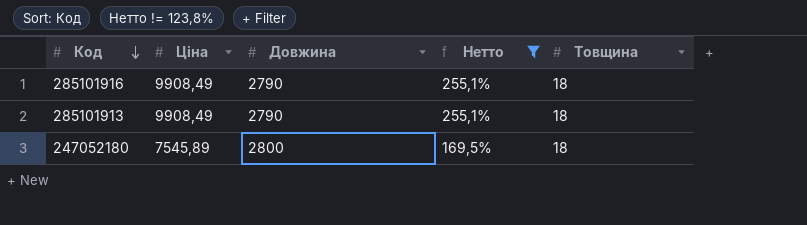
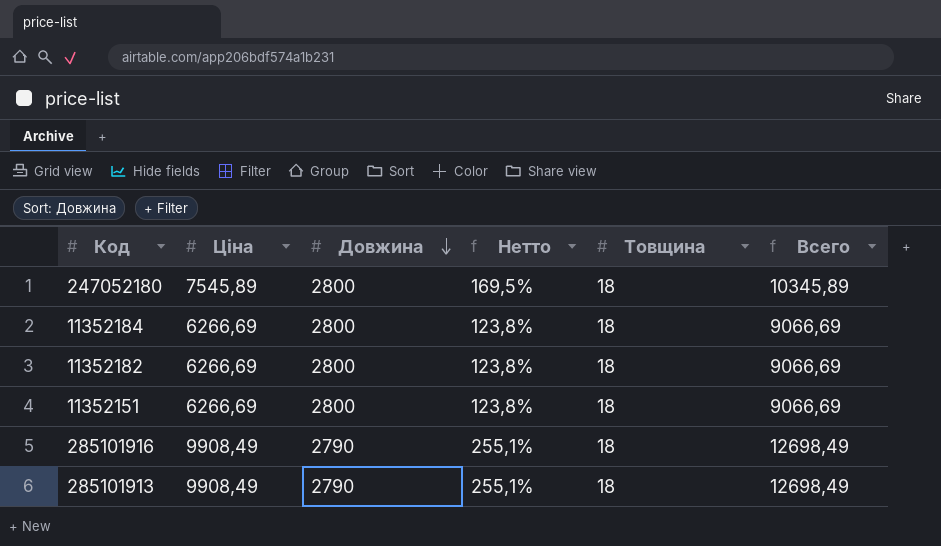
filter: Нетто != 123,8% -> none
row order: Код descending -> Довжина descending
column Всего | formula: none -> [Ціна] + [Довжина]

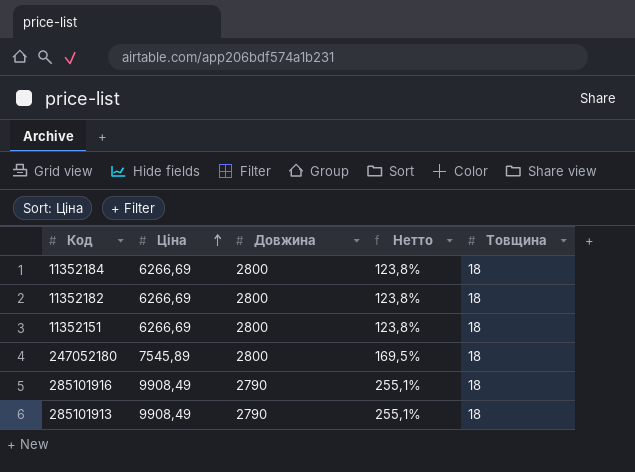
row order: Довжина descending -> Ціна ascending
column Всего | formula: [Ціна] + [Довжина] -> none

